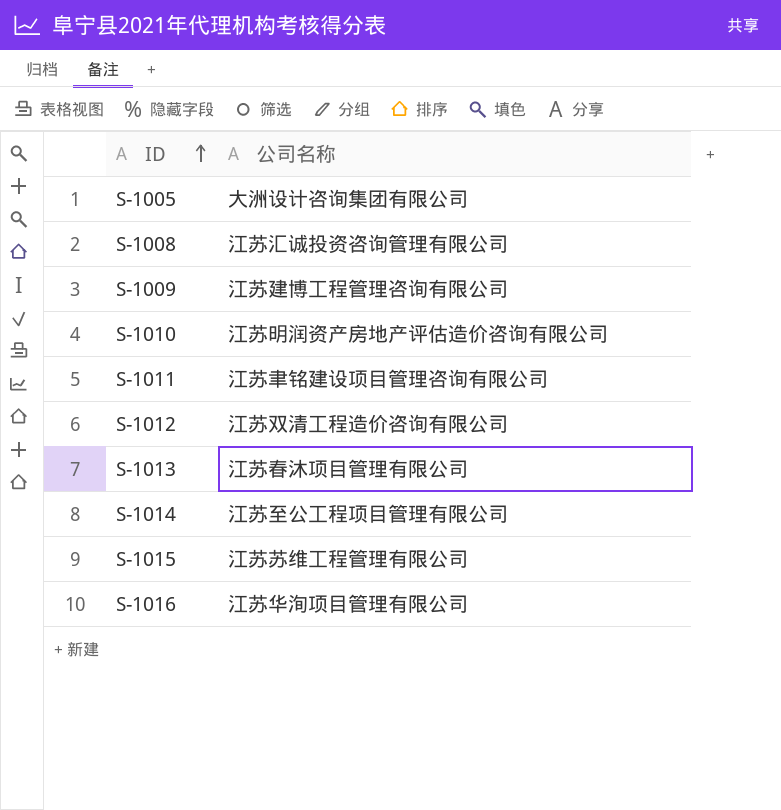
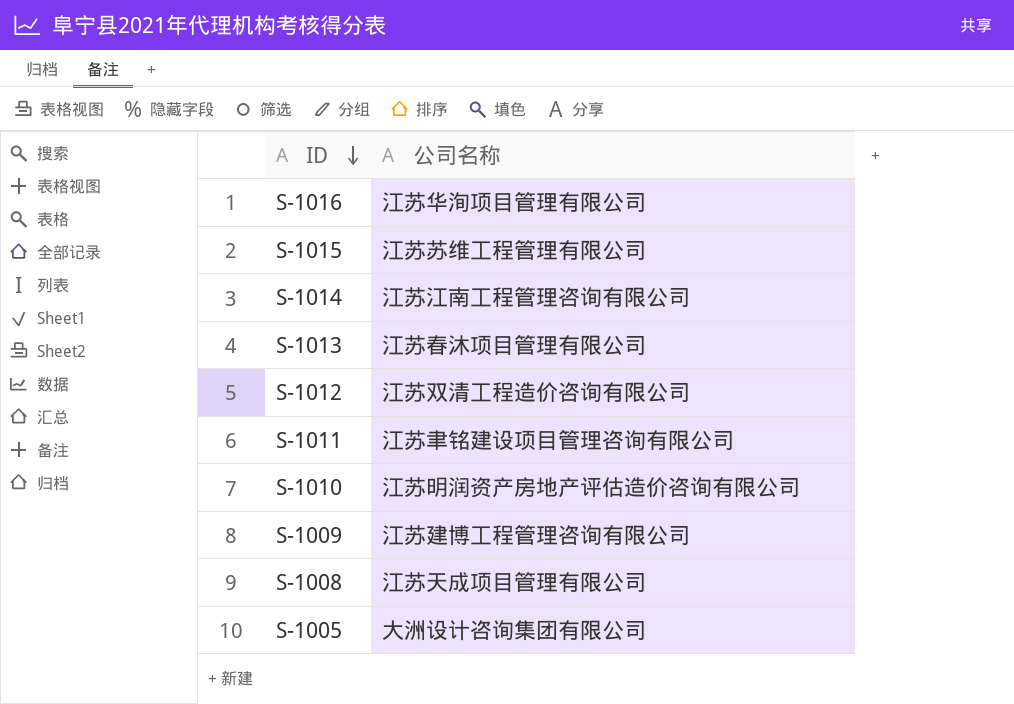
row order: ID ascending -> ID descending
S-1014 | 公司名称: 江苏至公工程项目管理有限公司 -> 江苏江南工程管理咨询有限公司
S-1008 | 公司名称: 江苏汇诚投资咨询管理有限公司 -> 江苏天成项目管理有限公司

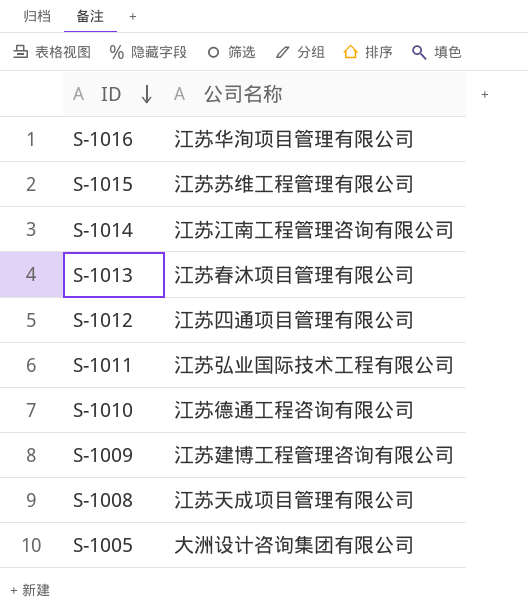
S-1012 | 公司名称: 江苏双清工程造价咨询有限公司 -> 江苏四通项目管理有限公司
S-1011 | 公司名称: 江苏聿铭建设项目管理咨询有限公司 -> 江苏弘业国际技术工程有限公司
S-1010 | 公司名称: 江苏明润资产房地产评估造价咨询有限公司 -> 江苏德通工程咨询有限公司

